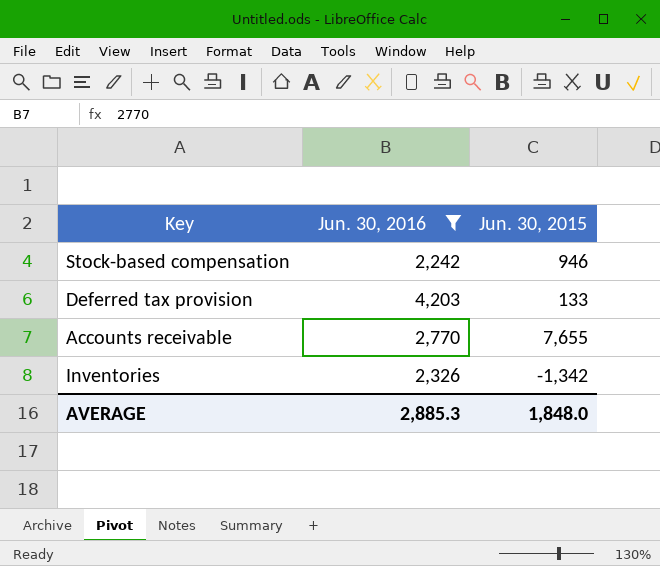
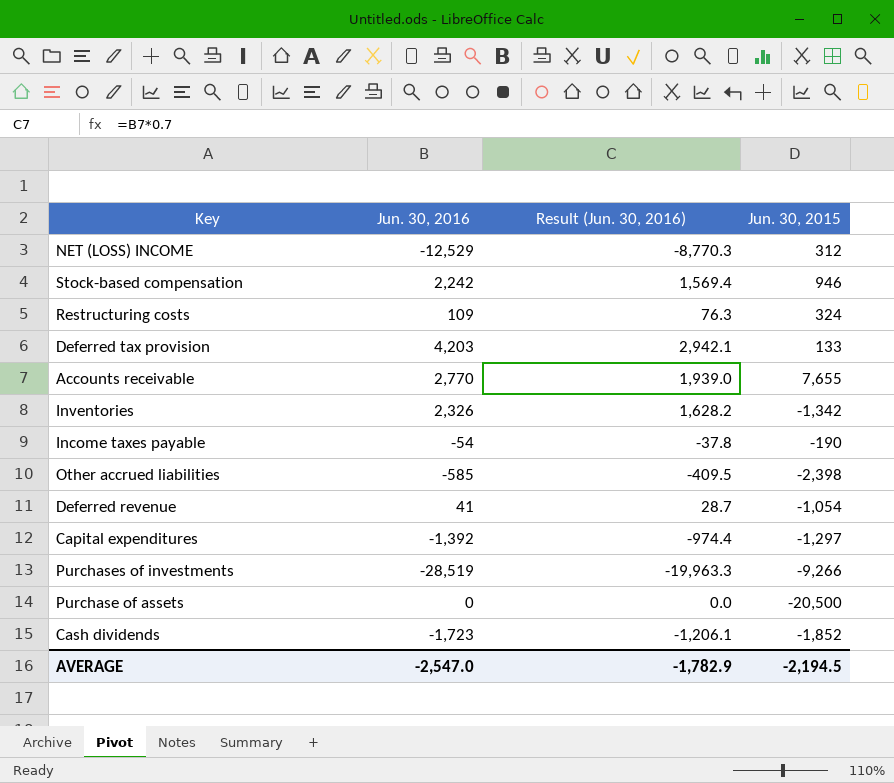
filter: Jun. 30, 2016 >= 2,242 -> none
column Result (Jun. 30, 2016) | formula: none -> [Jun. 30, 2016] * 0.7
AVERAGE | Jun. 30, 2016: 2,885.3 -> -2,547.0
AVERAGE | Jun. 30, 2015: 1,848.0 -> -2,194.5

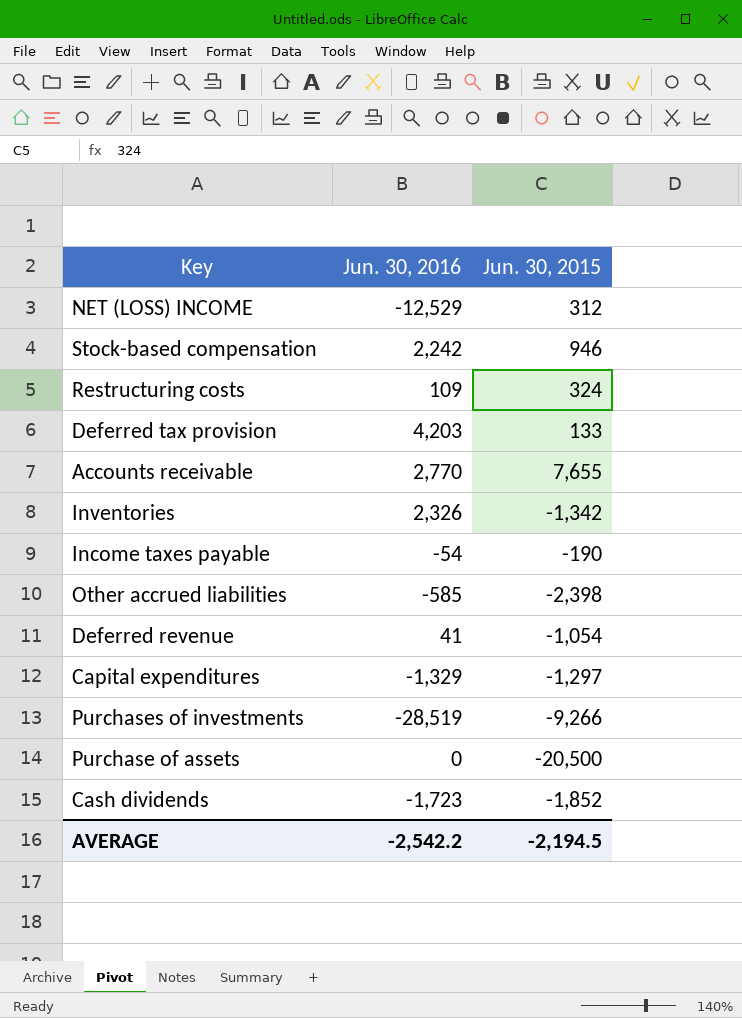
column Result (Jun. 30, 2016) | formula: [Jun. 30, 2016] * 0.7 -> none
Capital expenditures | Jun. 30, 2016: -1,392 -> -1,329
AVERAGE | Jun. 30, 2016: -2,547.0 -> -2,542.2

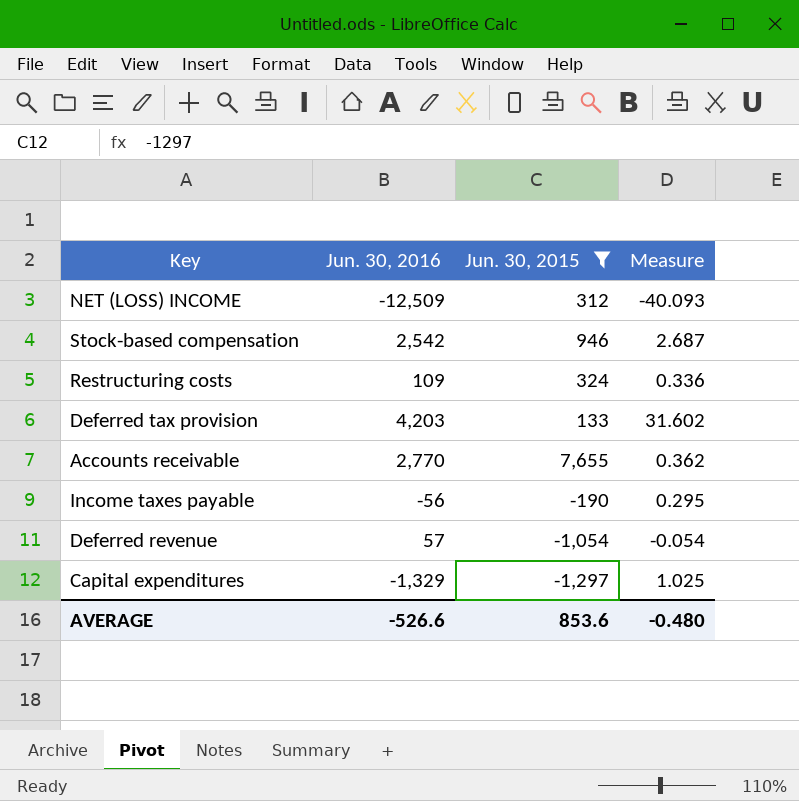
filter: none -> Jun. 30, 2015 >= -1,297
column Measure | formula: none -> [Jun. 30, 2016] / [Jun. 30, 2015]
NET (LOSS) INCOME | Jun. 30, 2016: -12,529 -> -12,509
Stock-based compensation | Jun. 30, 2016: 2,242 -> 2,542
Income taxes payable | Jun. 30, 2016: -54 -> -56
Deferred revenue | Jun. 30, 2016: 41 -> 57
AVERAGE | Jun. 30, 2016: -2,542.2 -> -526.6
AVERAGE | Jun. 30, 2015: -2,194.5 -> 853.6

